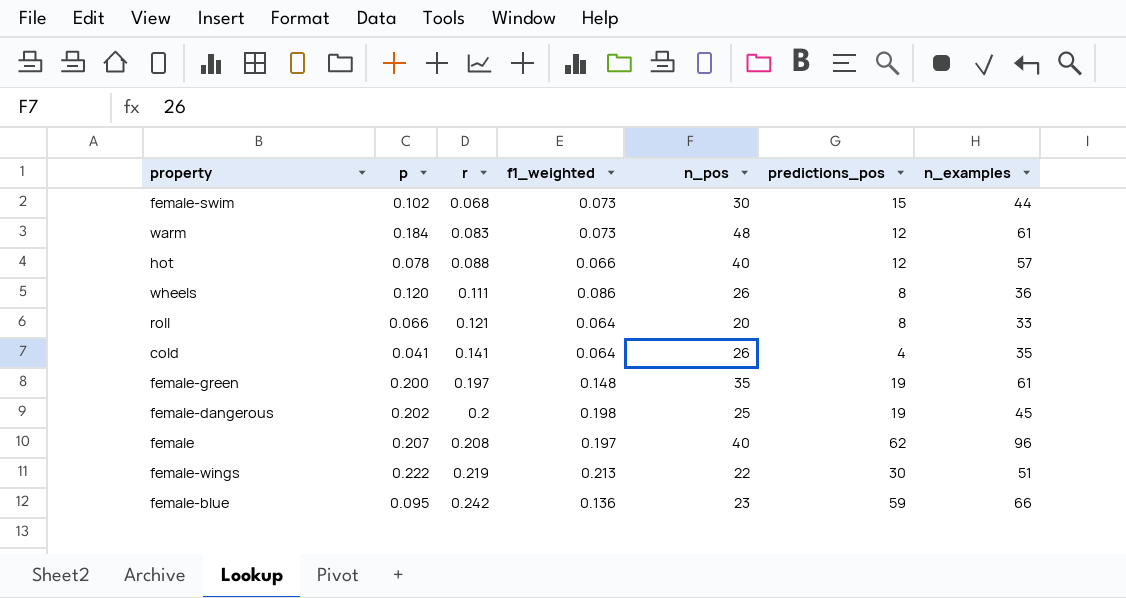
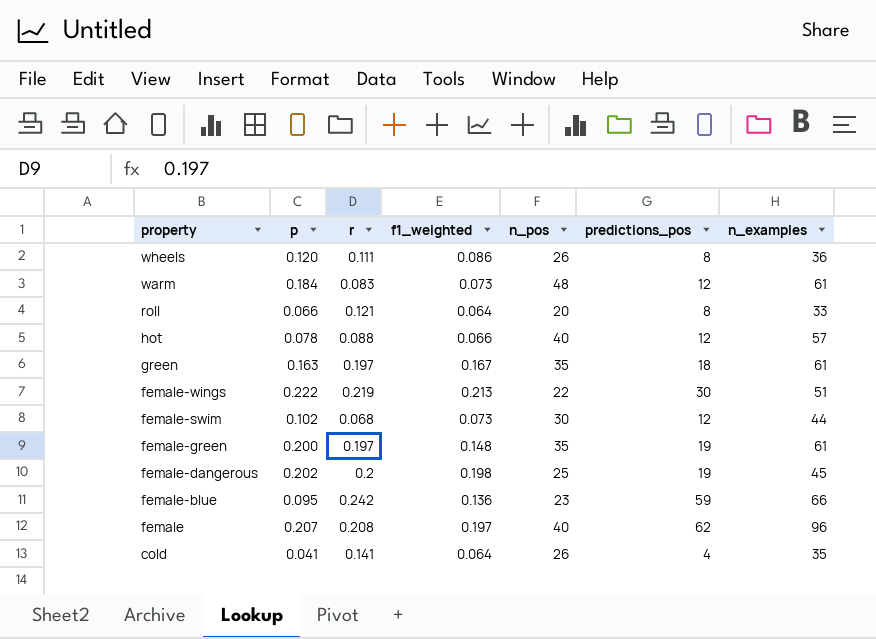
row order: r ascending -> property descending
row green: none -> 0.163 | 0.197 | 0.167 | 35 | 18 | 61
female-swim | predictions_pos: 15 -> 12

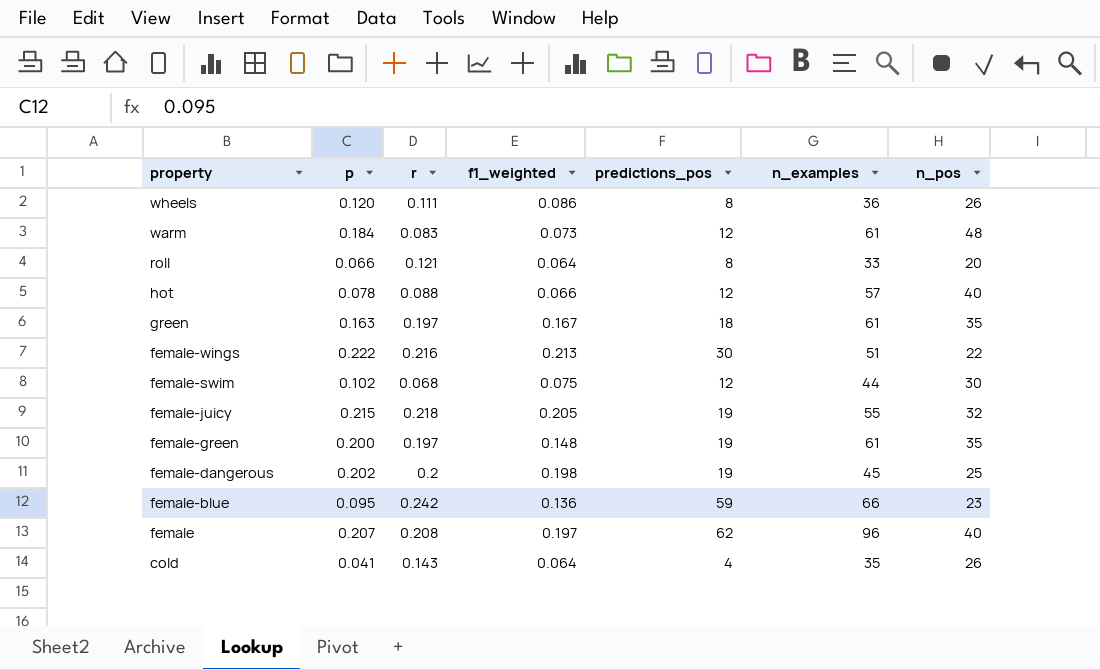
column n_pos | position: 5 -> 7
female-wings | r: 0.219 -> 0.216
female-swim | f1_weighted: 0.073 -> 0.075
row female-juicy: none -> 0.215 | 0.218 | 0.205 | 19 | 55 | 32
cold | r: 0.141 -> 0.143

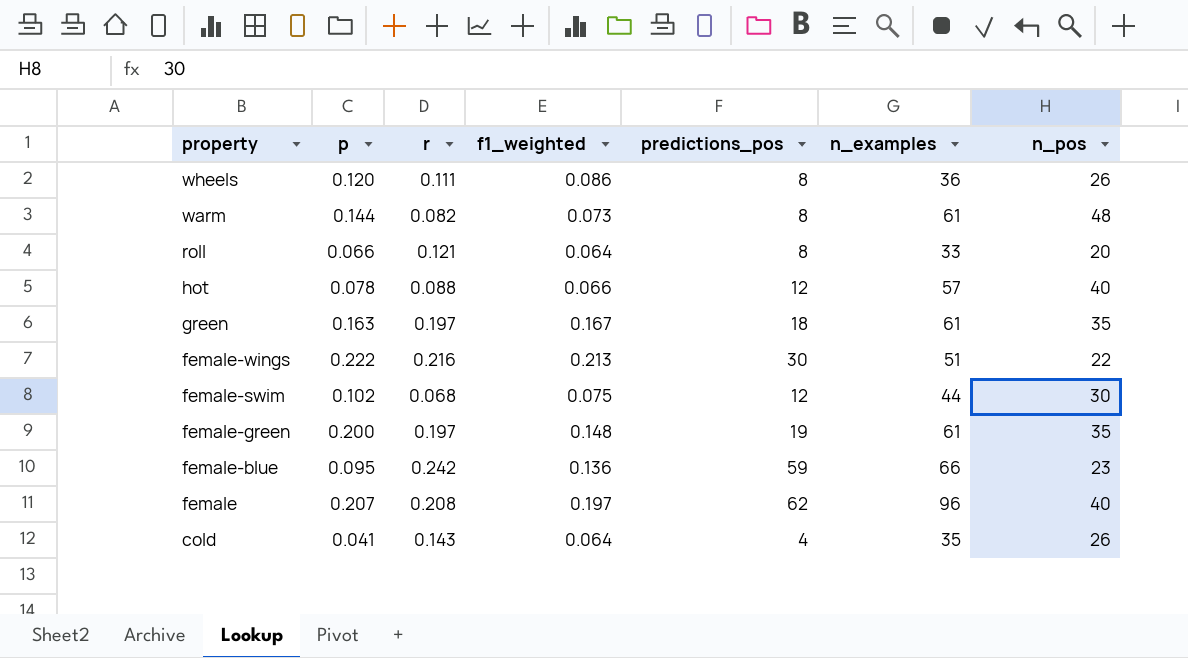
row female-juicy: 0.215 | 0.218 | 0.205 | 19 | 55 | 32 -> none
row female-dangerous: 0.202 | 0.2 | 0.198 | 19 | 45 | 25 -> none
warm | p: 0.184 -> 0.144
warm | r: 0.083 -> 0.082
warm | predictions_pos: 12 -> 8

